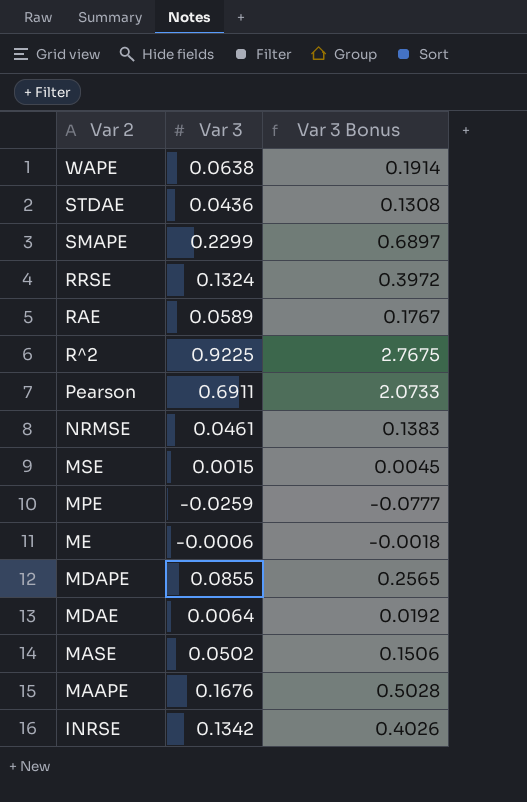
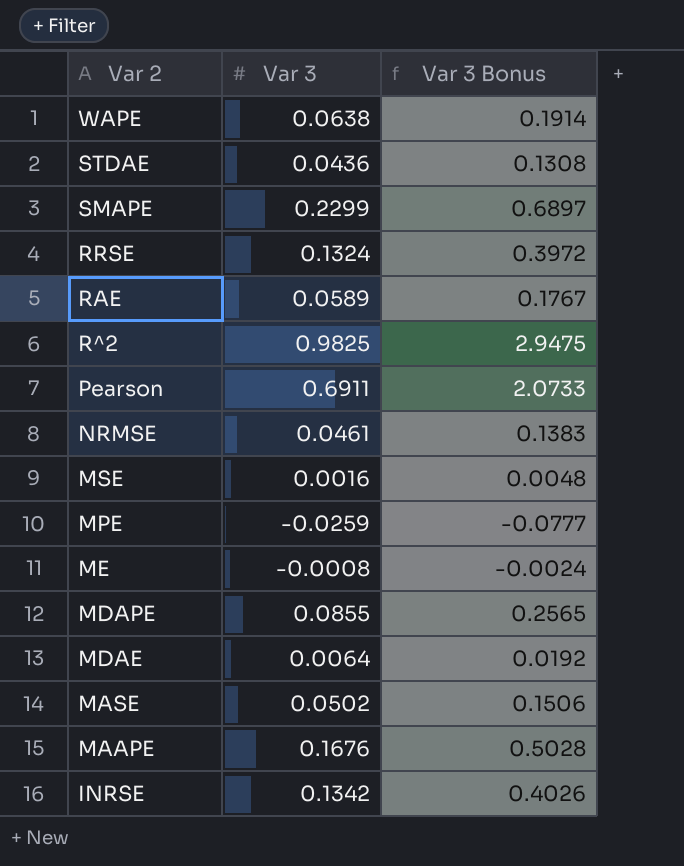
R^2 | Var 3: 0.9225 -> 0.9825
R^2 | Var 3 Bonus: 2.7675 -> 2.9475
MSE | Var 3: 0.0015 -> 0.0016
MSE | Var 3 Bonus: 0.0045 -> 0.0048
ME | Var 3: -0.0006 -> -0.0008
ME | Var 3 Bonus: -0.0018 -> -0.0024

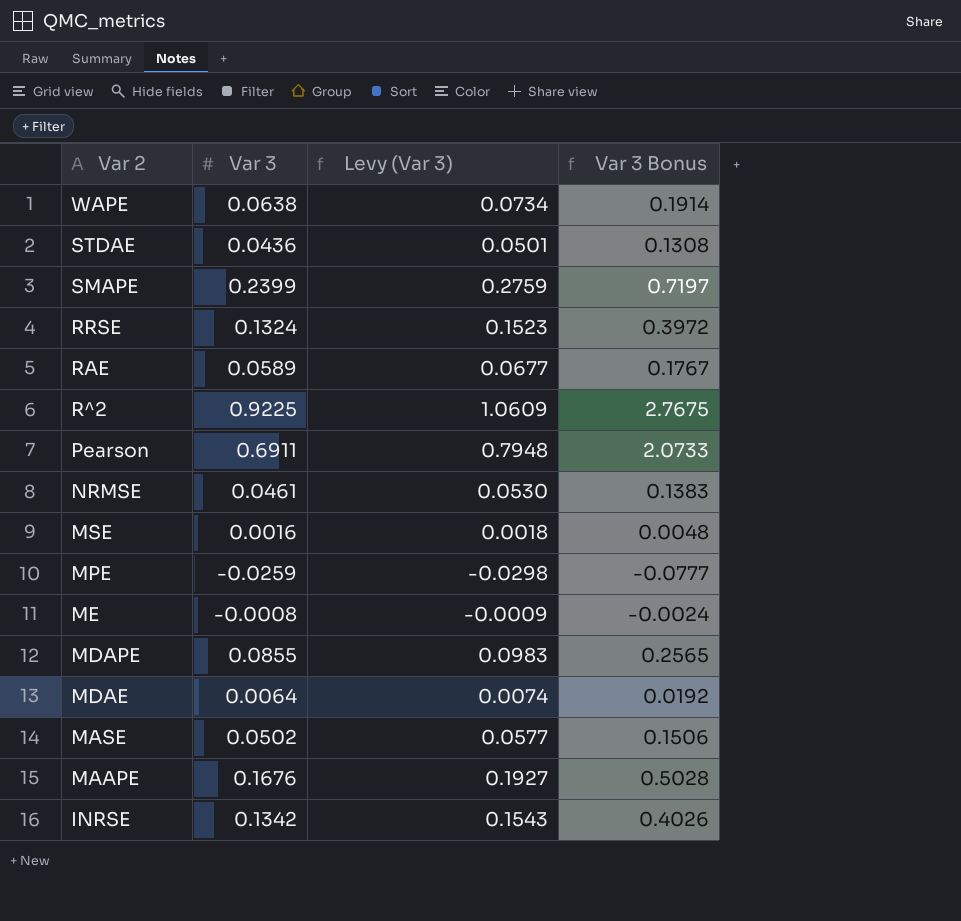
column Levy (Var 3) | formula: none -> [Var 3] * 1.15
SMAPE | Var 3: 0.2299 -> 0.2399
SMAPE | Var 3 Bonus: 0.6897 -> 0.7197
R^2 | Var 3: 0.9825 -> 0.9225
R^2 | Var 3 Bonus: 2.9475 -> 2.7675

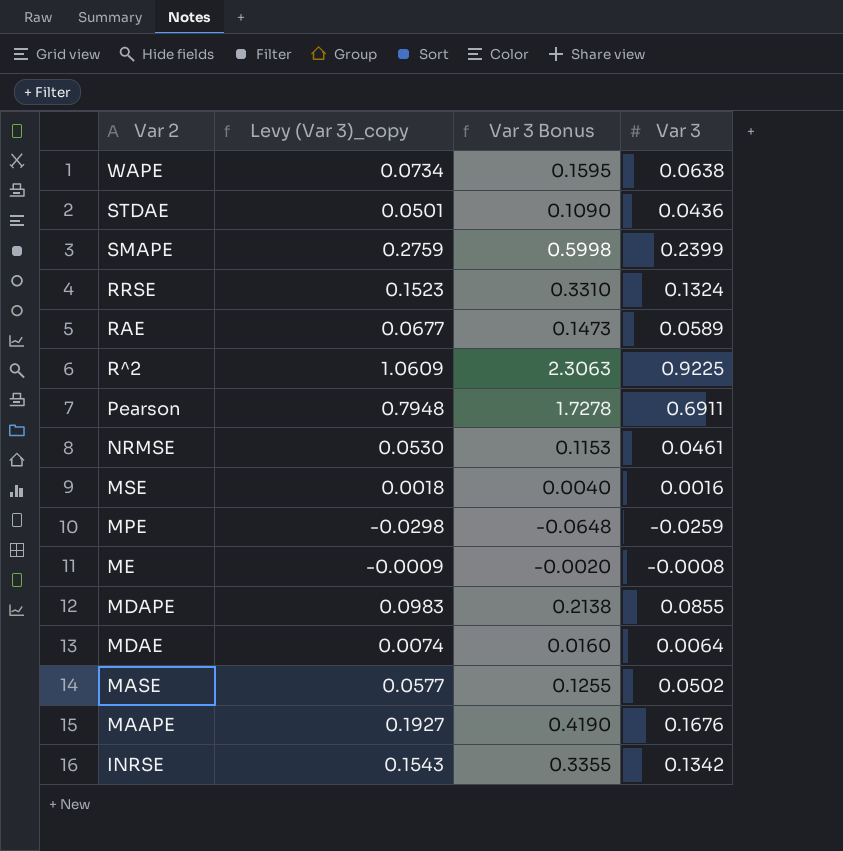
column name: Levy (Var 3) -> Levy (Var 3)_copy
column Var 3 Bonus | formula: [Var 3] * 3 -> [Var 3] * 2.5
column Var 3 | position: 2 -> 4

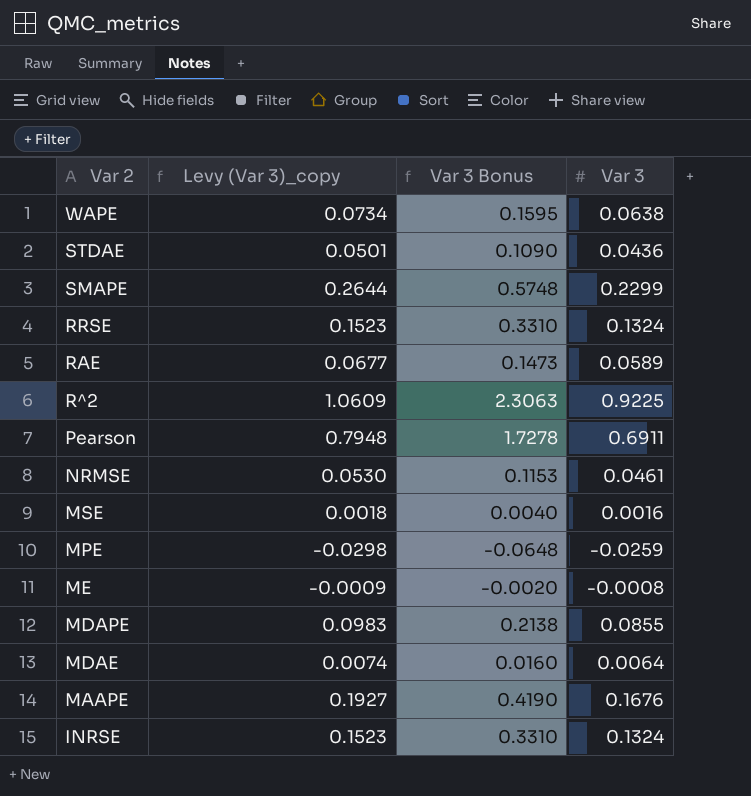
row MASE: 0.0577 | 0.1255 | 0.0502 -> none
SMAPE | Levy (Var 3)_copy: 0.2759 -> 0.2644
SMAPE | Var 3 Bonus: 0.5998 -> 0.5748
SMAPE | Var 3: 0.2399 -> 0.2299
INRSE | Levy (Var 3)_copy: 0.1543 -> 0.1523
INRSE | Var 3 Bonus: 0.3355 -> 0.3310
INRSE | Var 3: 0.1342 -> 0.1324

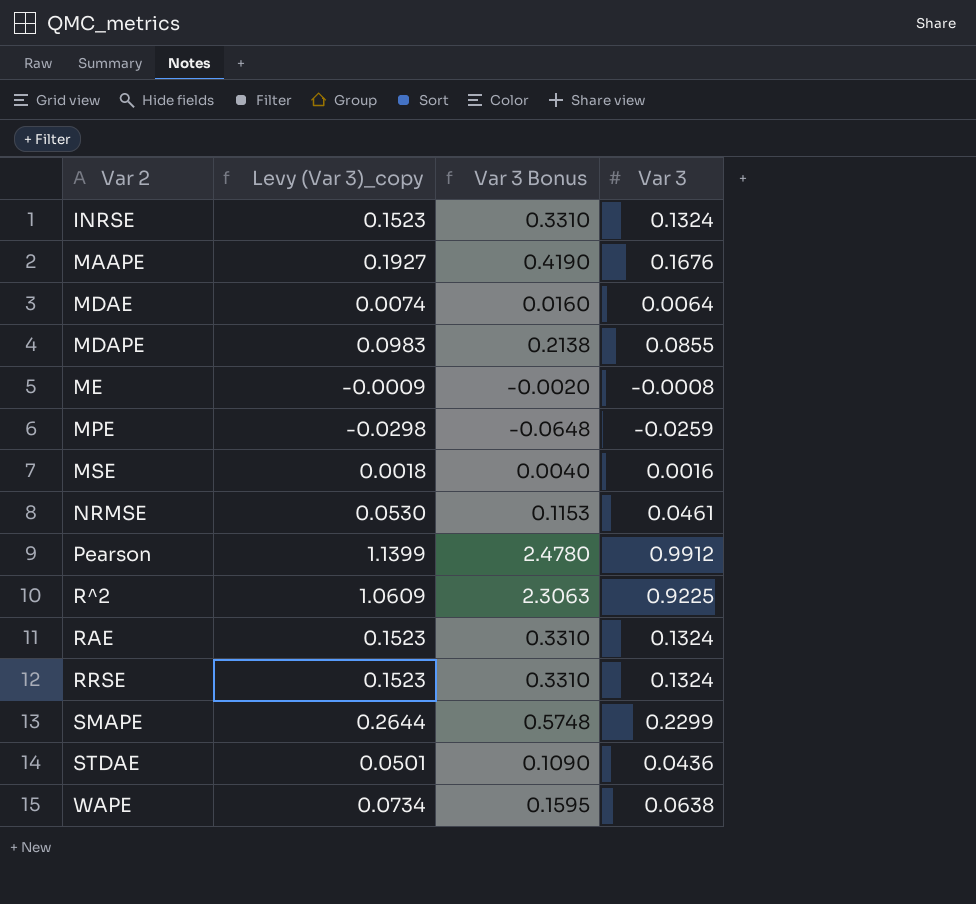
row order: Var 2 descending -> Var 2 ascending
Pearson | Levy (Var 3)_copy: 0.7948 -> 1.1399
Pearson | Var 3 Bonus: 1.7278 -> 2.4780
Pearson | Var 3: 0.6911 -> 0.9912
RAE | Levy (Var 3)_copy: 0.0677 -> 0.1523
RAE | Var 3 Bonus: 0.1473 -> 0.3310
RAE | Var 3: 0.0589 -> 0.1324

